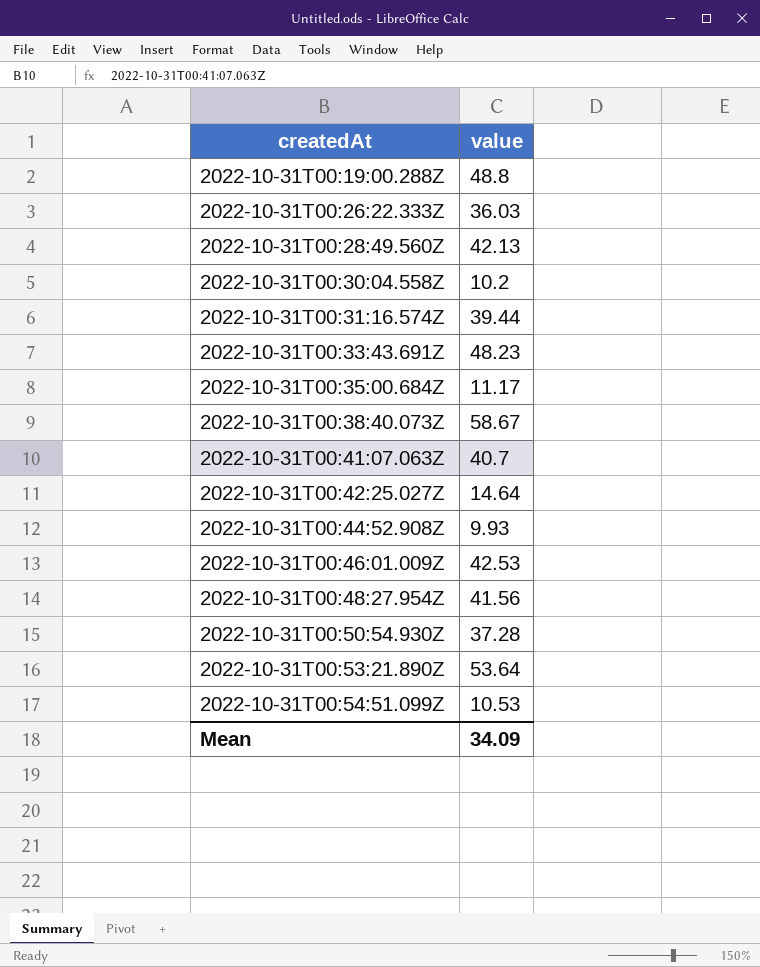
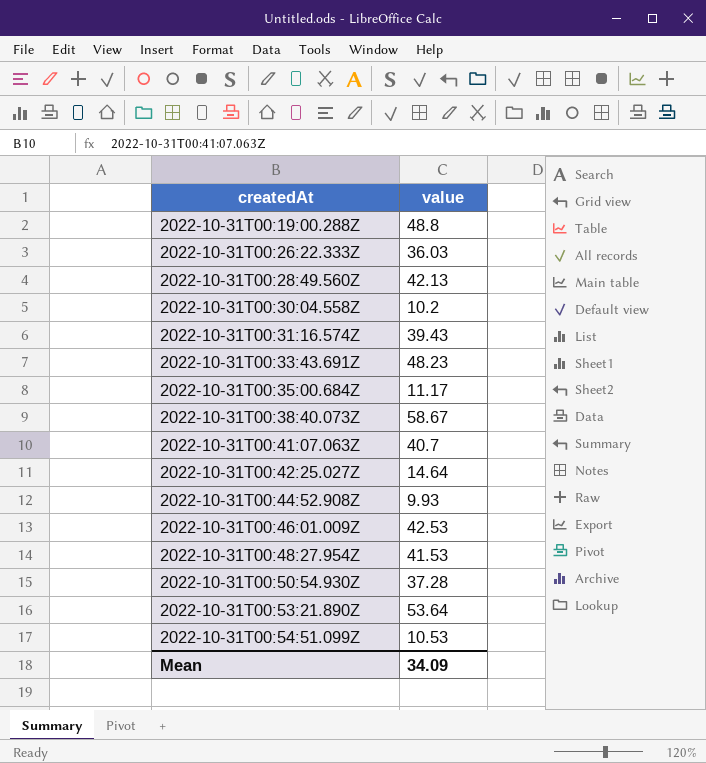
2022-10-31T00:31:16.574Z | value: 39.44 -> 39.43
2022-10-31T00:48:27.954Z | value: 41.56 -> 41.53

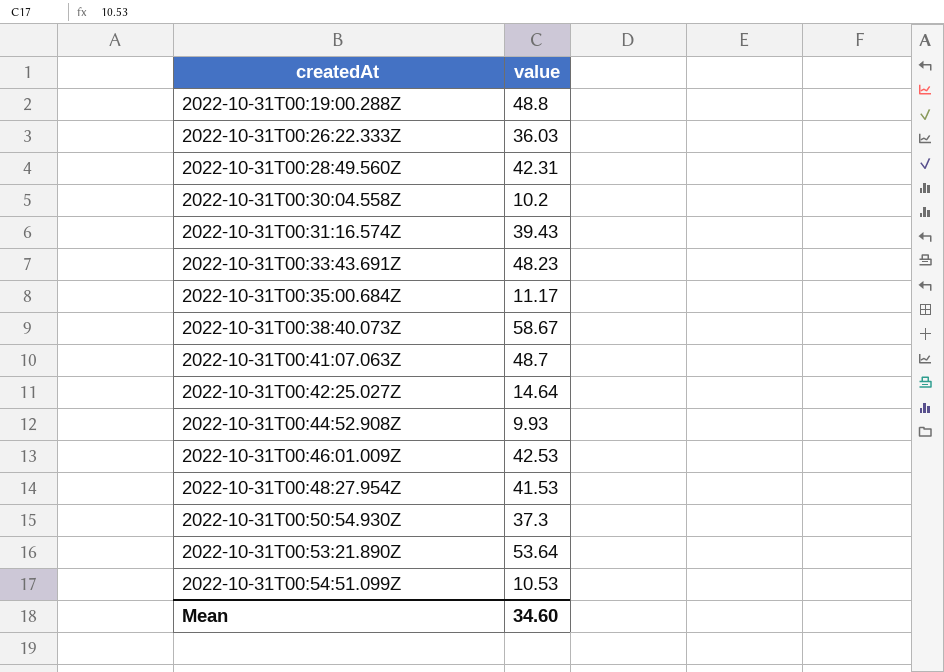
2022-10-31T00:28:49.560Z | value: 42.13 -> 42.31
2022-10-31T00:41:07.063Z | value: 40.7 -> 48.7
2022-10-31T00:50:54.930Z | value: 37.28 -> 37.3
Mean | value: 34.09 -> 34.60

